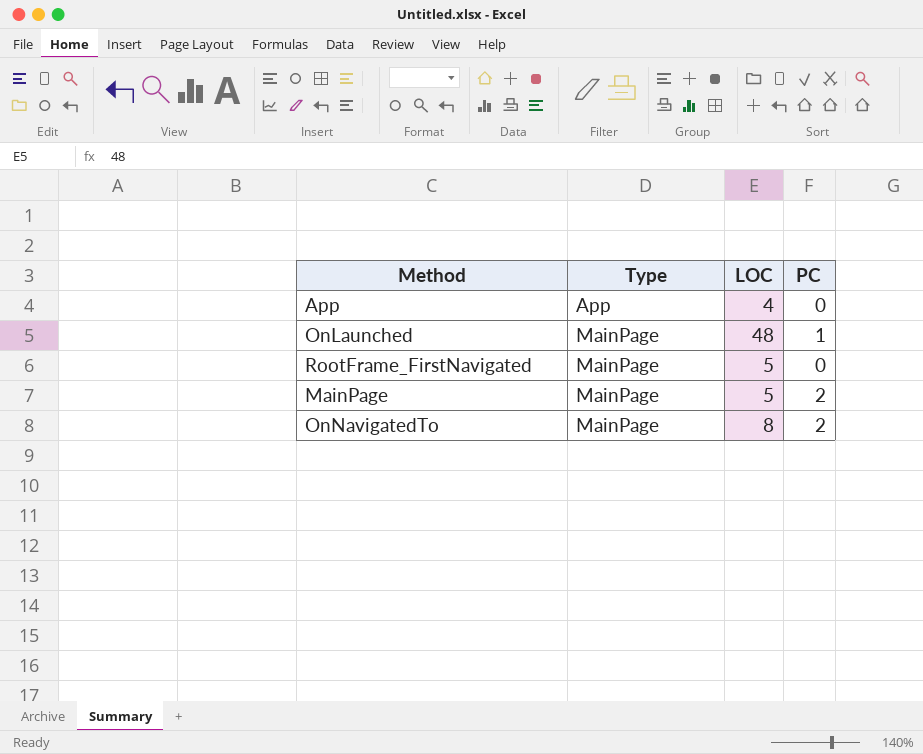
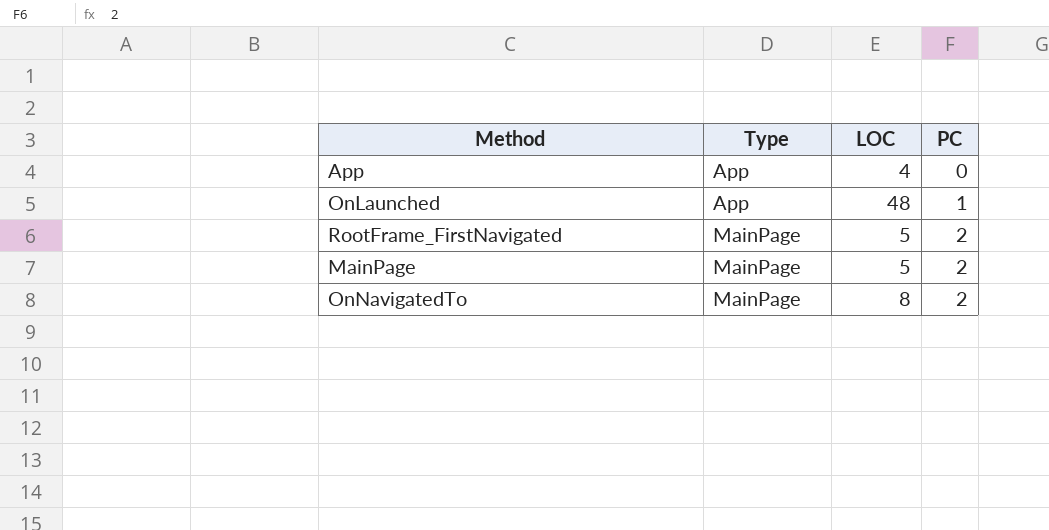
OnLaunched | Type: MainPage -> App
RootFrame_FirstNavigated | PC: 0 -> 2

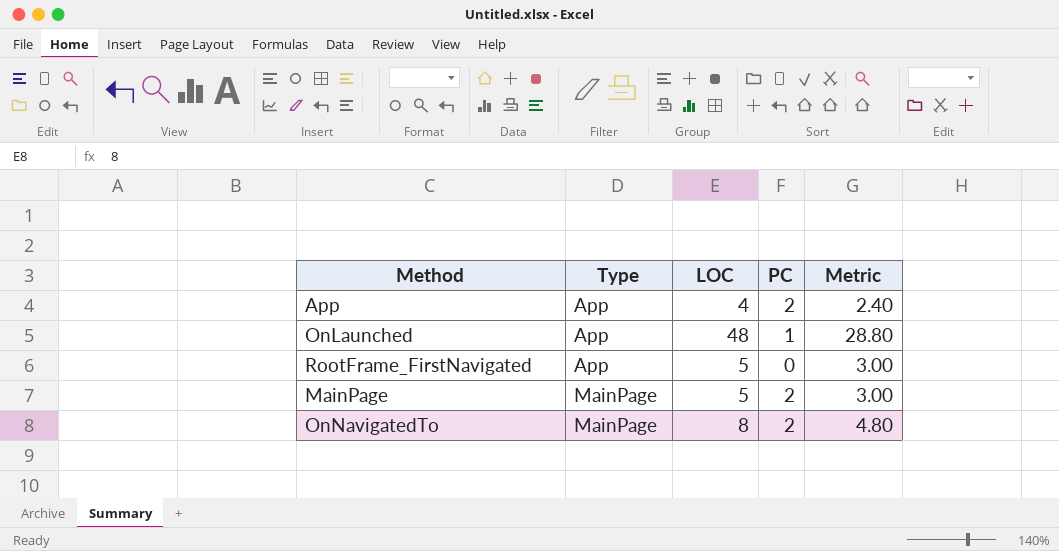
column Metric | formula: none -> [LOC] * 0.6
App | PC: 0 -> 2
RootFrame_FirstNavigated | Type: MainPage -> App
RootFrame_FirstNavigated | PC: 2 -> 0

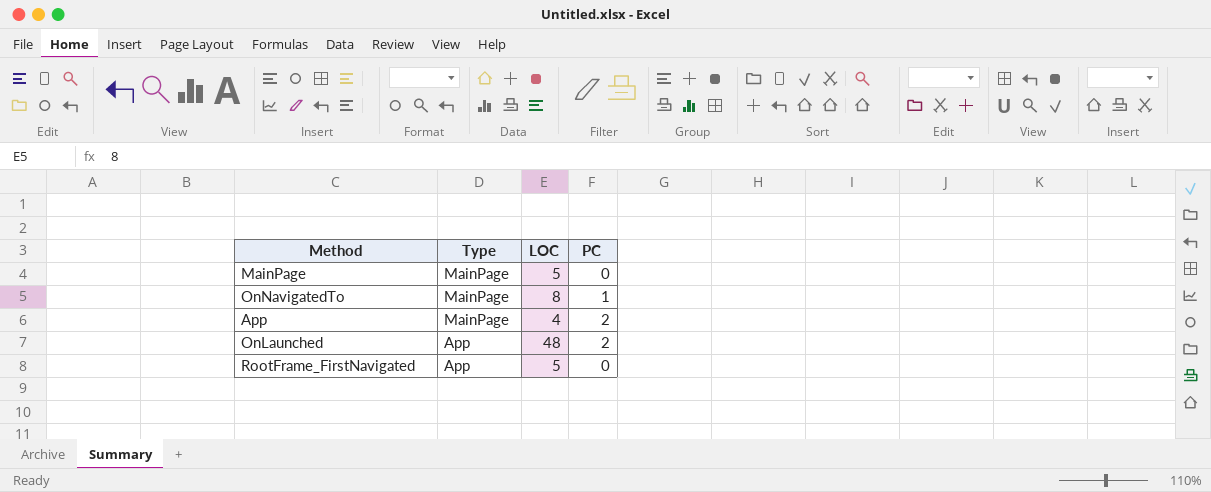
row order: Type ascending -> Type descending
column Metric | formula: [LOC] * 0.6 -> none
MainPage | PC: 2 -> 0
OnNavigatedTo | PC: 2 -> 1
App | Type: App -> MainPage
OnLaunched | PC: 1 -> 2

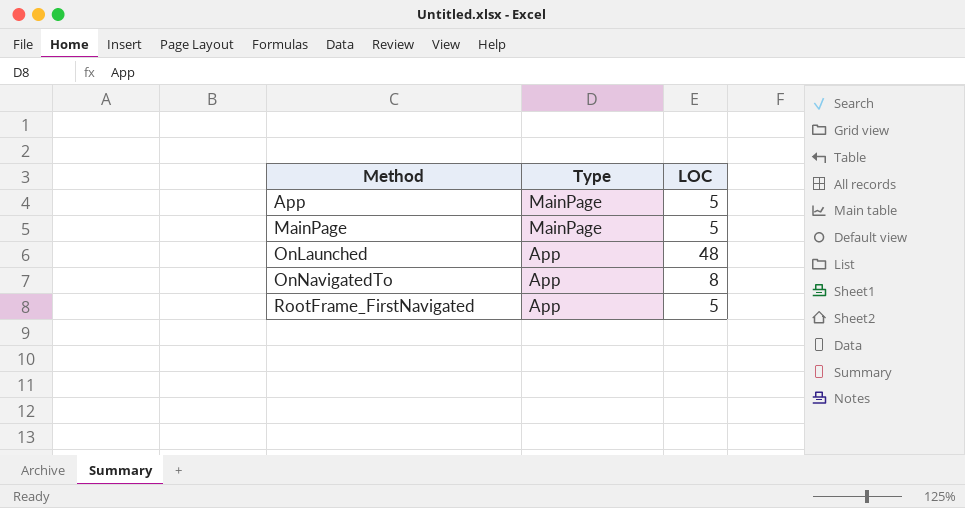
row order: Type descending -> Method ascending
column PC | position: 4 -> none
App | LOC: 4 -> 5
OnNavigatedTo | Type: MainPage -> App

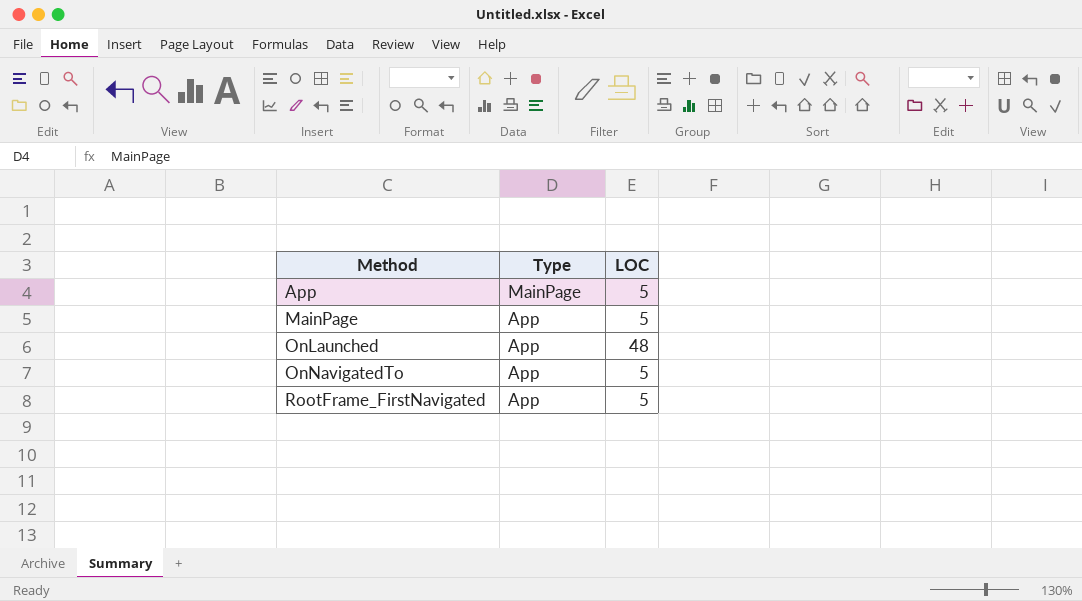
MainPage | Type: MainPage -> App
OnNavigatedTo | LOC: 8 -> 5

